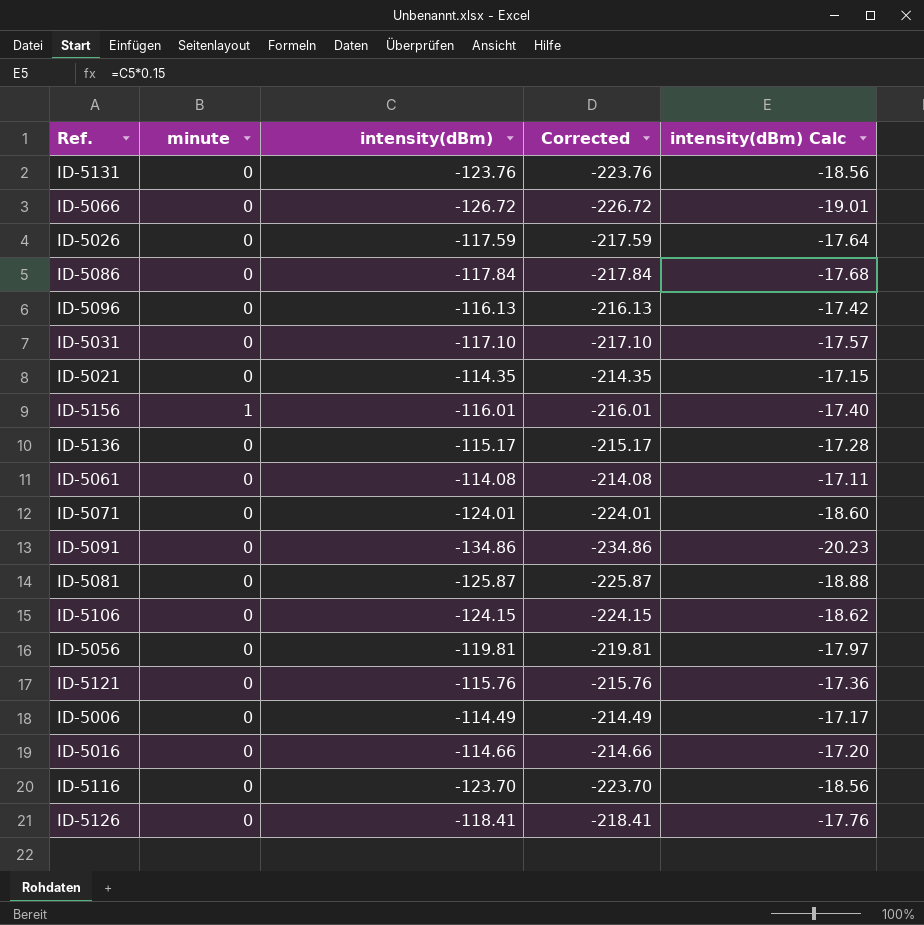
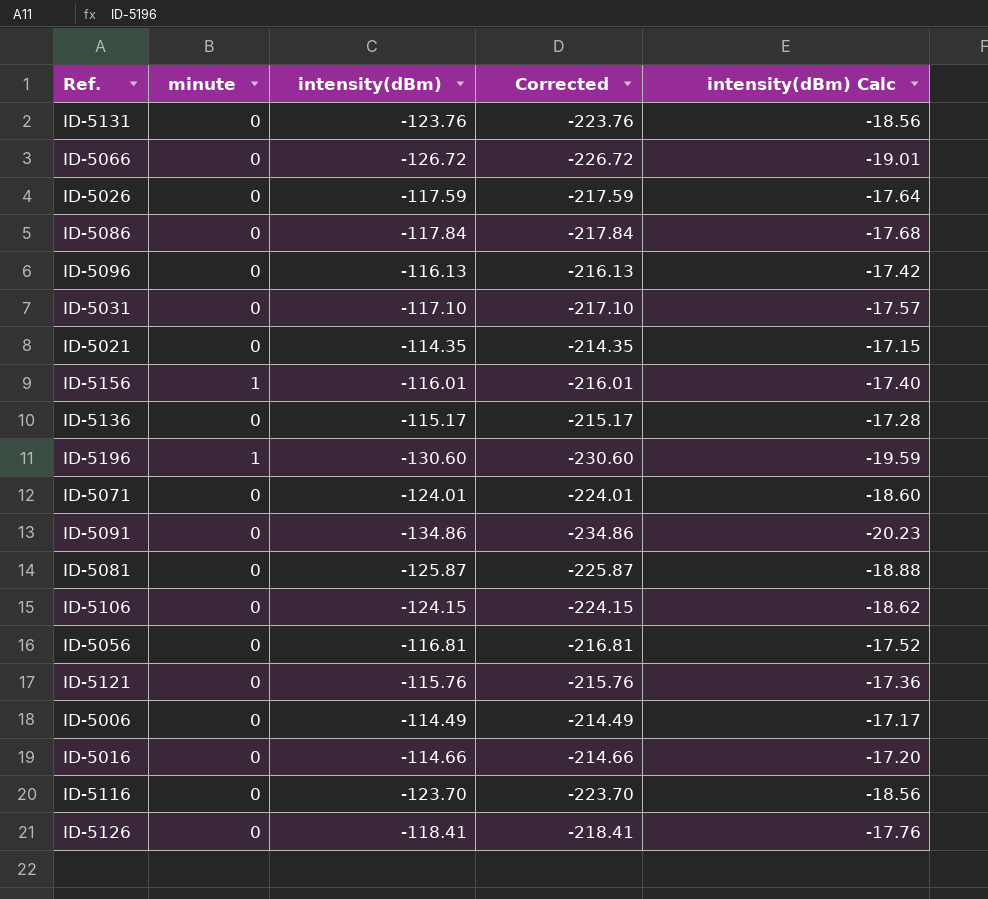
row ID-5061: 0 | -114.08 | -214.08 | -17.11 -> none
row ID-5196: none -> 1 | -130.60 | -230.60 | -19.59
ID-5056 | intensity(dBm): -119.81 -> -116.81
ID-5056 | Corrected: -219.81 -> -216.81
ID-5056 | intensity(dBm) Calc: -17.97 -> -17.52

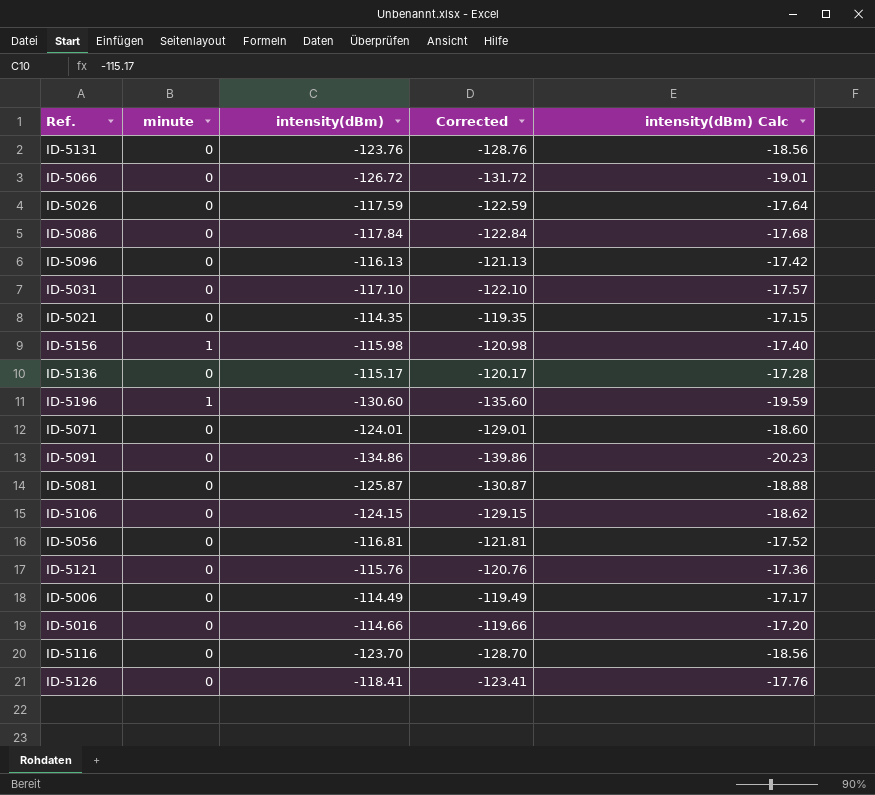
column Corrected | formula: [intensity(dBm)] - 100 -> [intensity(dBm)] - 5
ID-5156 | intensity(dBm): -116.01 -> -115.98

